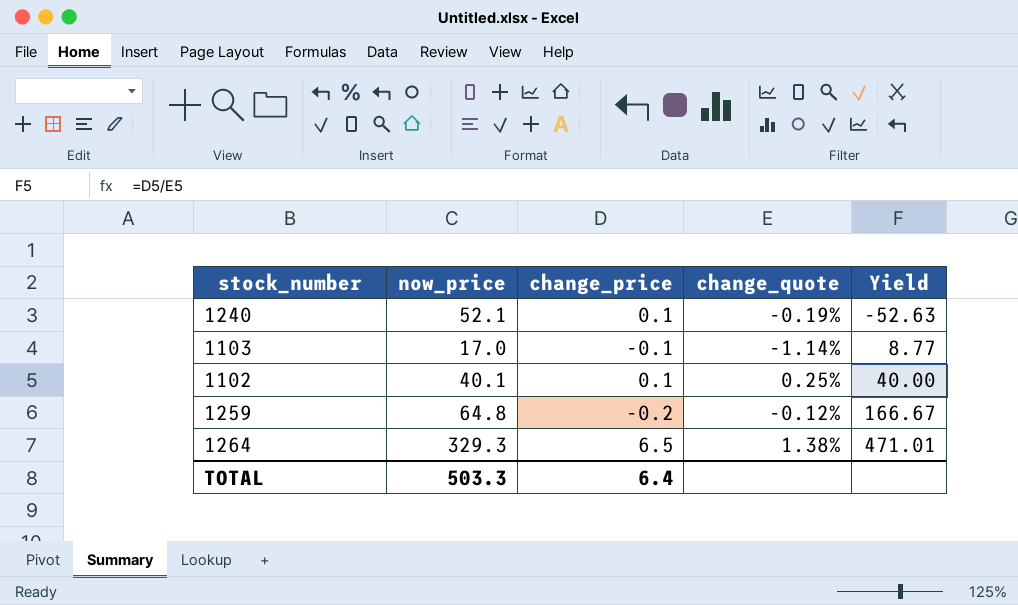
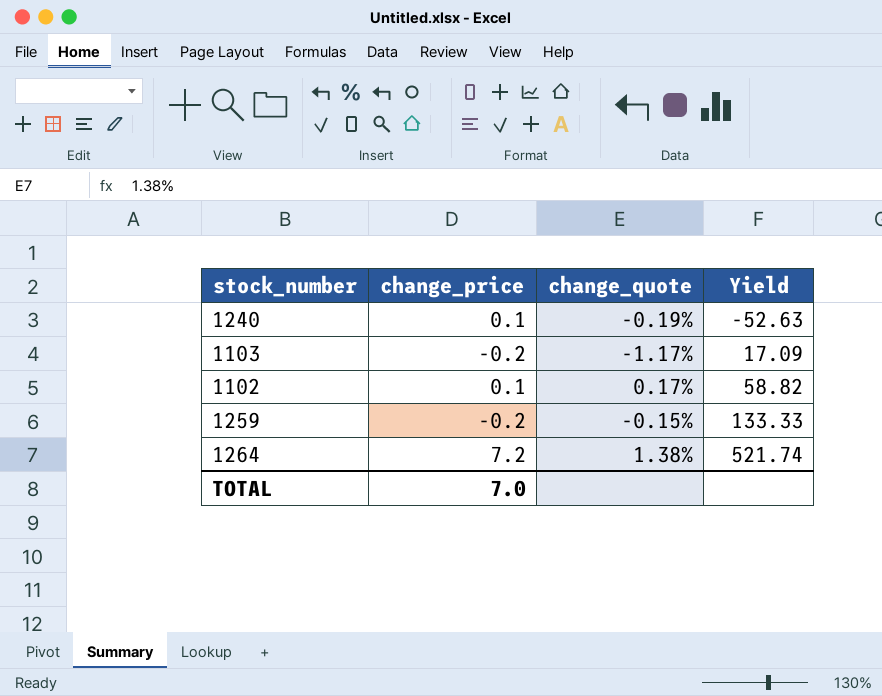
column now_price | position: 2 -> none
1103 | change_price: -0.1 -> -0.2
1103 | change_quote: -1.14% -> -1.17%
1103 | Yield: 8.77 -> 17.09
1102 | change_quote: 0.25% -> 0.17%
1102 | Yield: 40.00 -> 58.82
1259 | change_quote: -0.12% -> -0.15%
1259 | Yield: 166.67 -> 133.33
1264 | change_price: 6.5 -> 7.2
1264 | Yield: 471.01 -> 521.74
TOTAL | change_price: 6.4 -> 7.0

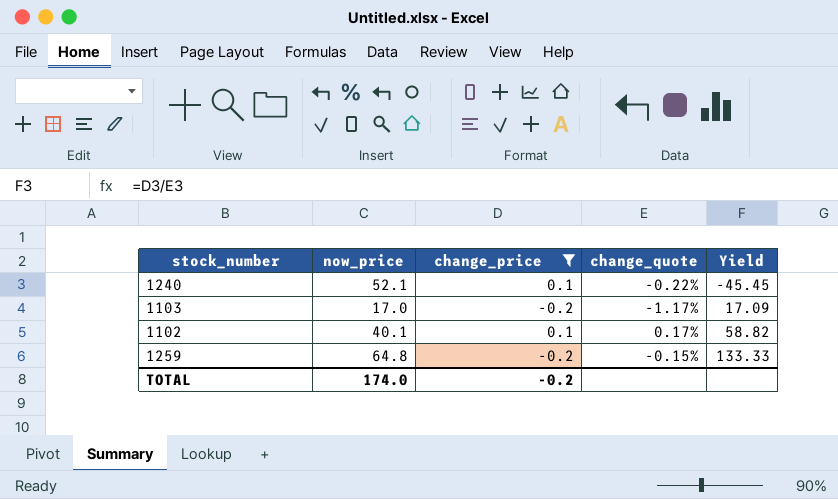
filter: none -> change_price != 7.2
column now_price | position: none -> 2
1240 | change_quote: -0.19% -> -0.22%
1240 | Yield: -52.63 -> -45.45
TOTAL | change_price: 7.0 -> -0.2

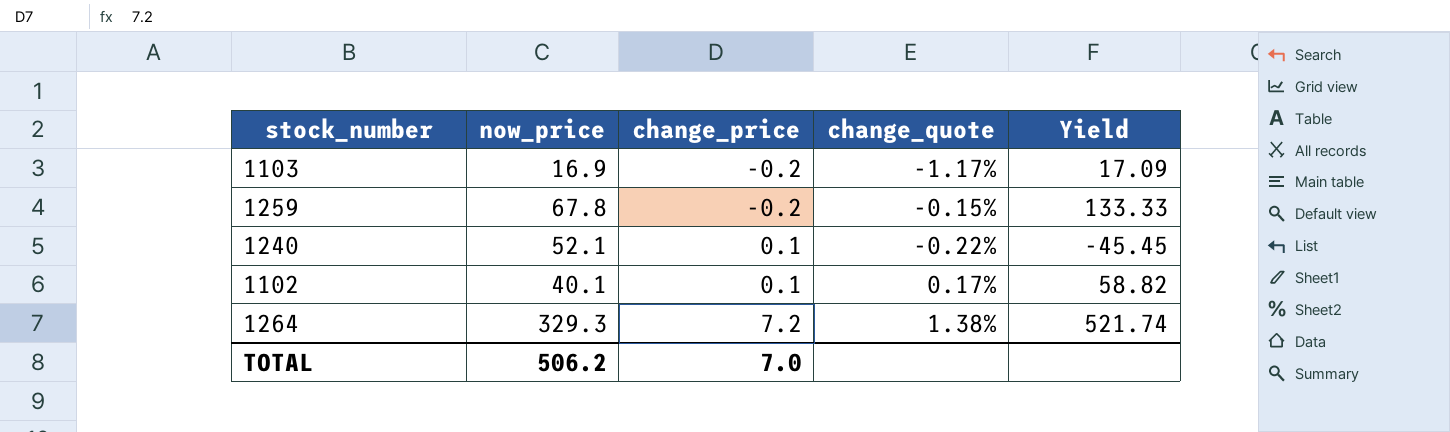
filter: change_price != 7.2 -> none
row order: Yield ascending -> change_price ascending
1103 | now_price: 17.0 -> 16.9
1259 | now_price: 64.8 -> 67.8
TOTAL | now_price: 174.0 -> 506.2
TOTAL | change_price: -0.2 -> 7.0

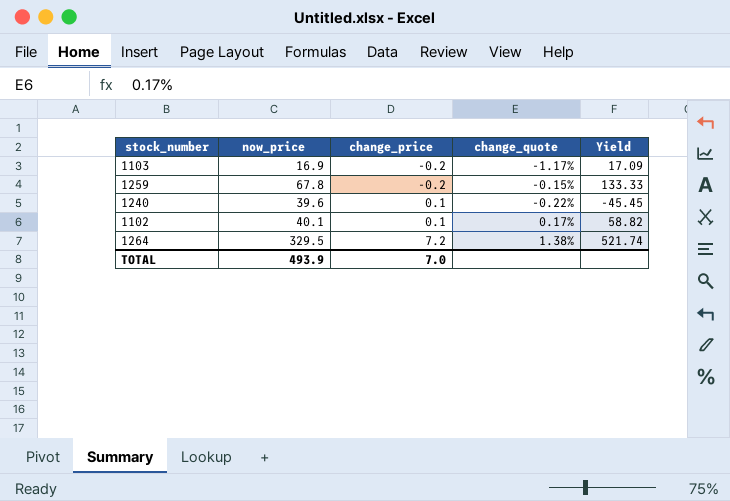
1240 | now_price: 52.1 -> 39.6
1264 | now_price: 329.3 -> 329.5
TOTAL | now_price: 506.2 -> 493.9

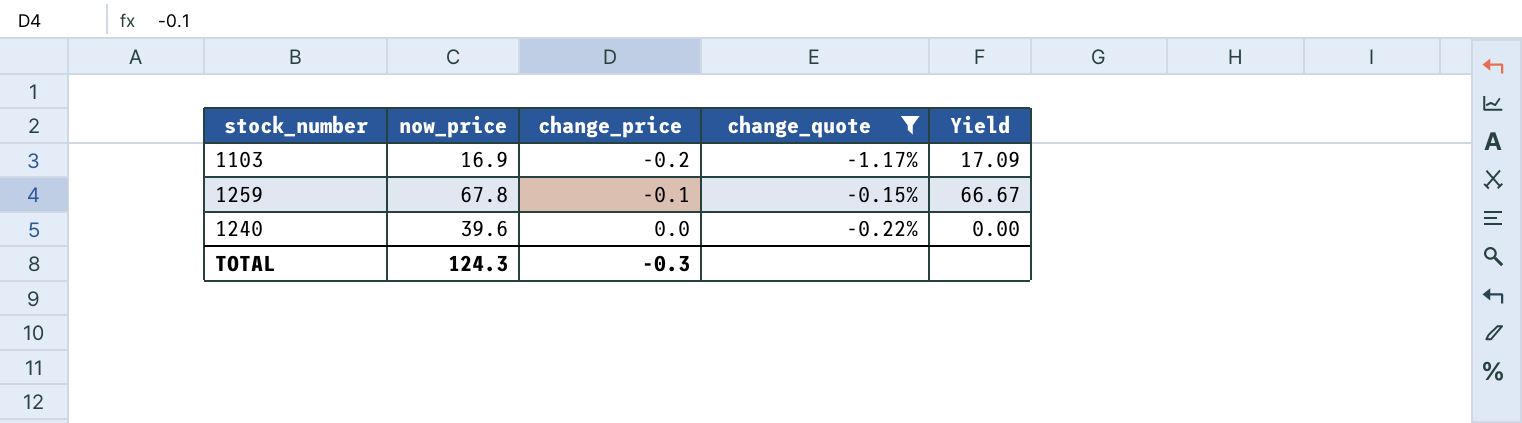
filter: none -> change_quote <= -0.15%
1259 | change_price: -0.2 -> -0.1
1259 | Yield: 133.33 -> 66.67
1240 | change_price: 0.1 -> 0.0
1240 | Yield: -45.45 -> 0.00
TOTAL | now_price: 493.9 -> 124.3
TOTAL | change_price: 7.0 -> -0.3

